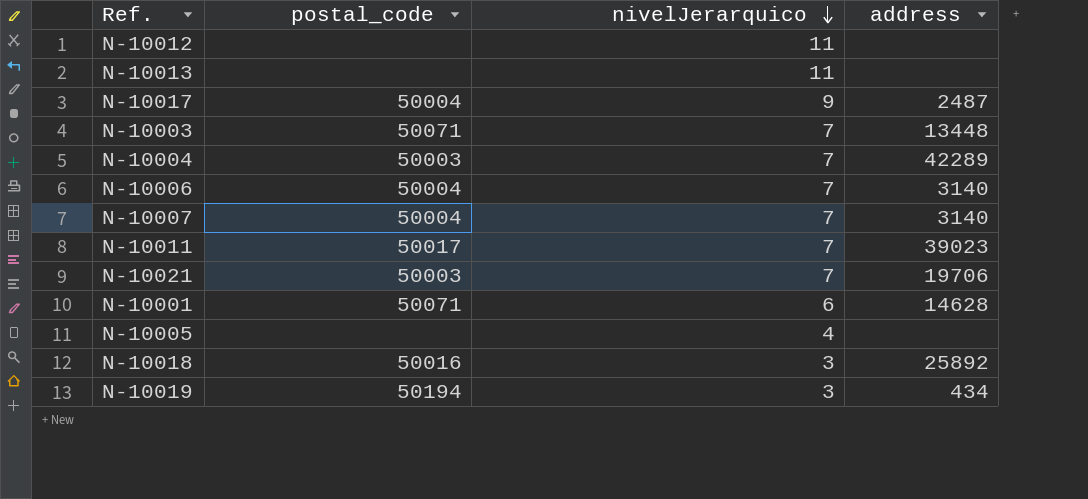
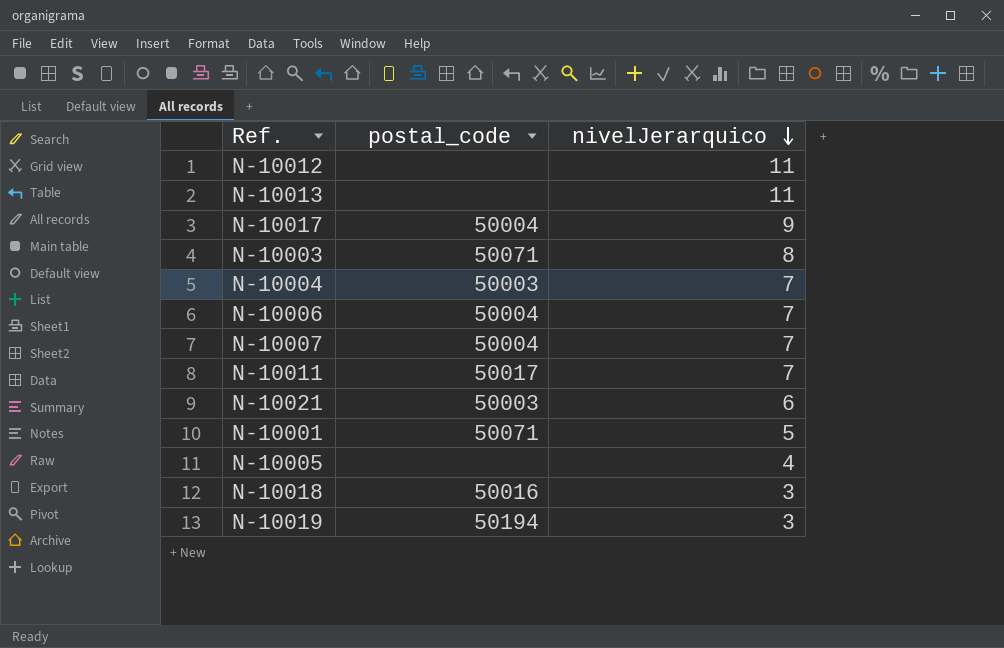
column address | position: 4 -> none
N-10003 | nivelJerarquico: 7 -> 8
N-10021 | nivelJerarquico: 7 -> 6
N-10001 | nivelJerarquico: 6 -> 5

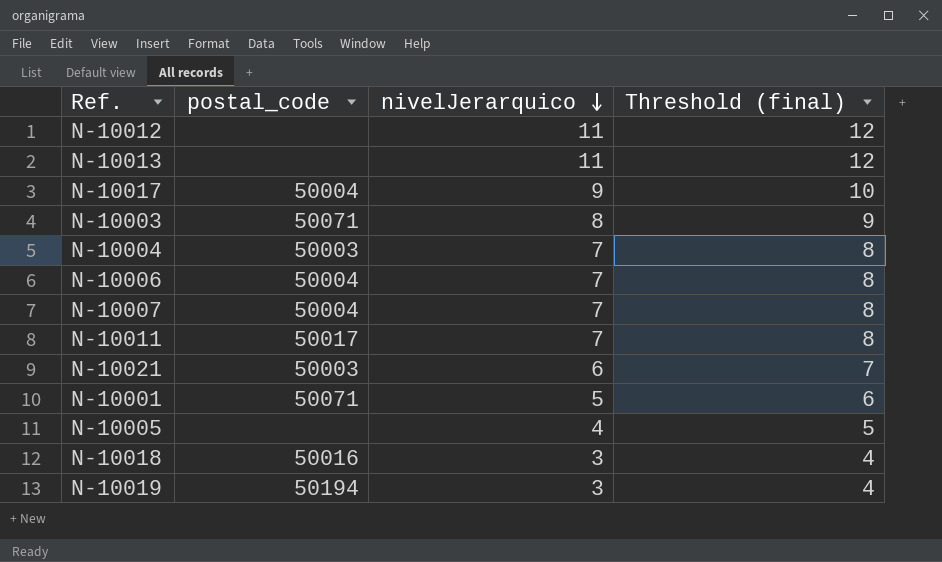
column Threshold (final) | formula: none -> [nivelJerarquico] + 1

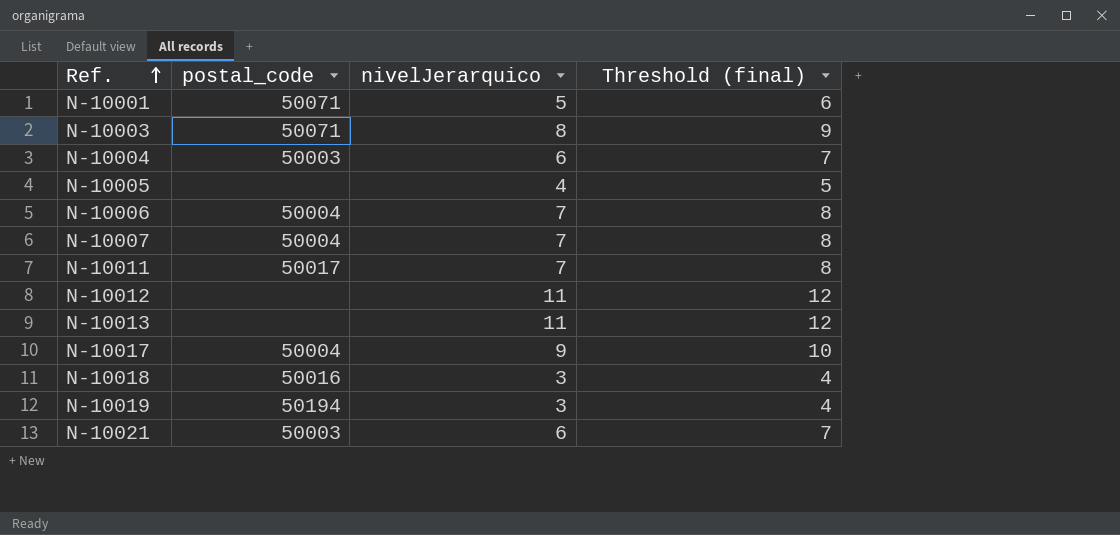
row order: nivelJerarquico descending -> Ref. ascending
N-10004 | nivelJerarquico: 7 -> 6
N-10004 | Threshold (final): 8 -> 7

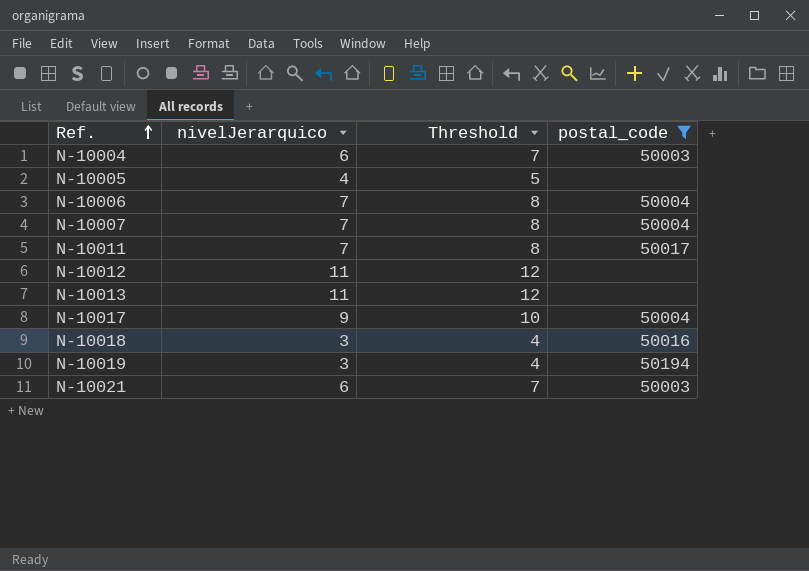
filter: none -> postal_code != 50071
column name: Threshold (final) -> Threshold
column postal_code | position: 2 -> 4

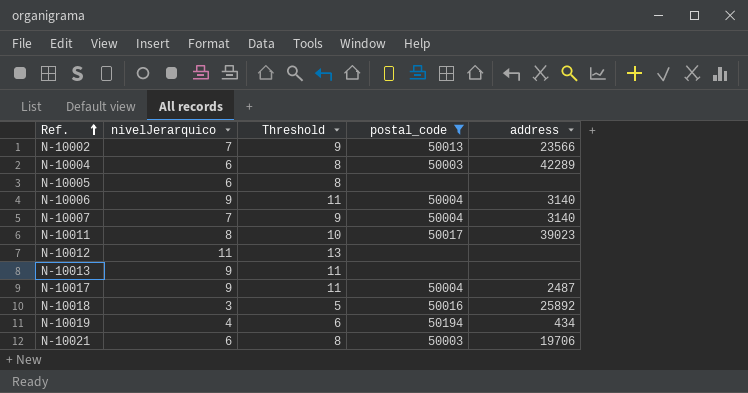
column Threshold | formula: [nivelJerarquico] + 1 -> [nivelJerarquico] + 2
column address | position: none -> 5
row N-10002: none -> 7 | 9 | 50013 | 23566
N-10005 | nivelJerarquico: 4 -> 6
N-10006 | nivelJerarquico: 7 -> 9
N-10011 | nivelJerarquico: 7 -> 8
N-10013 | nivelJerarquico: 11 -> 9
N-10019 | nivelJerarquico: 3 -> 4

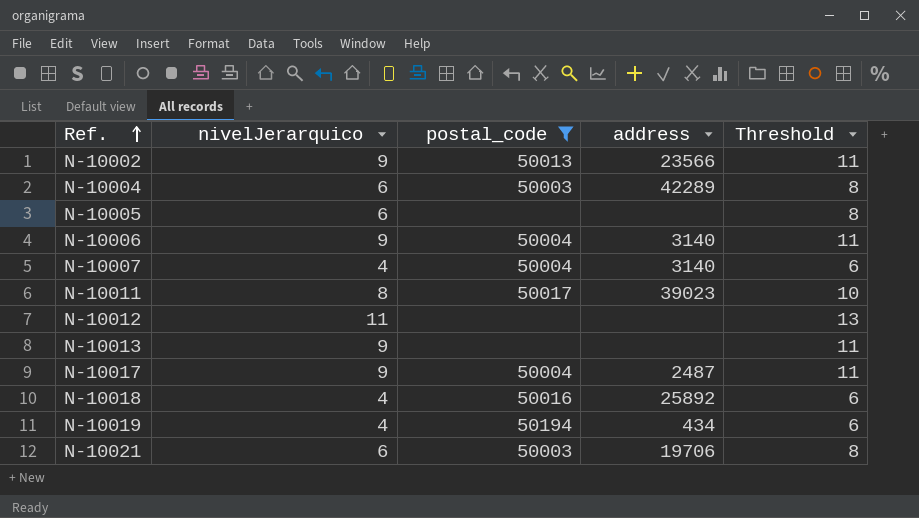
column Threshold | position: 3 -> 5
N-10002 | nivelJerarquico: 7 -> 9
N-10002 | Threshold: 9 -> 11
N-10007 | nivelJerarquico: 7 -> 4
N-10007 | Threshold: 9 -> 6
N-10018 | nivelJerarquico: 3 -> 4
N-10018 | Threshold: 5 -> 6

